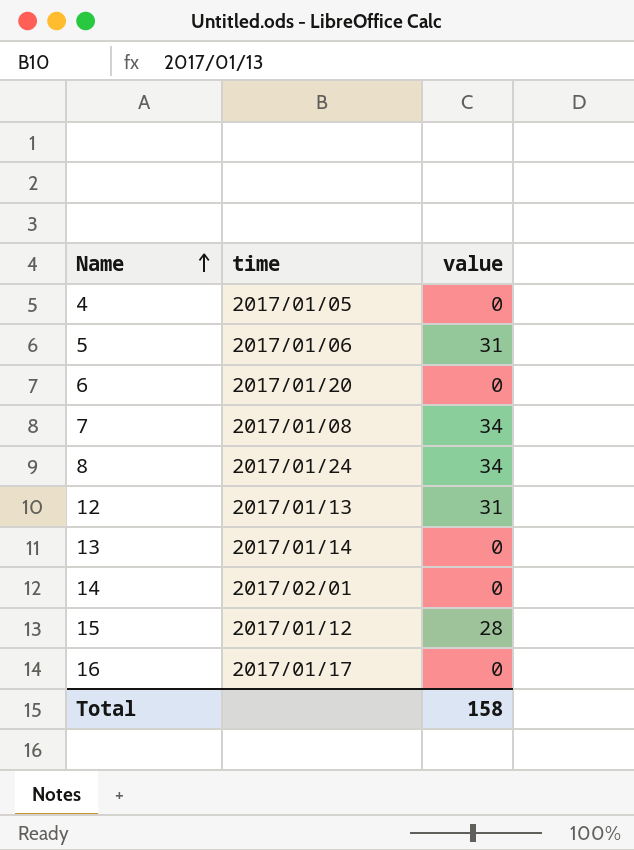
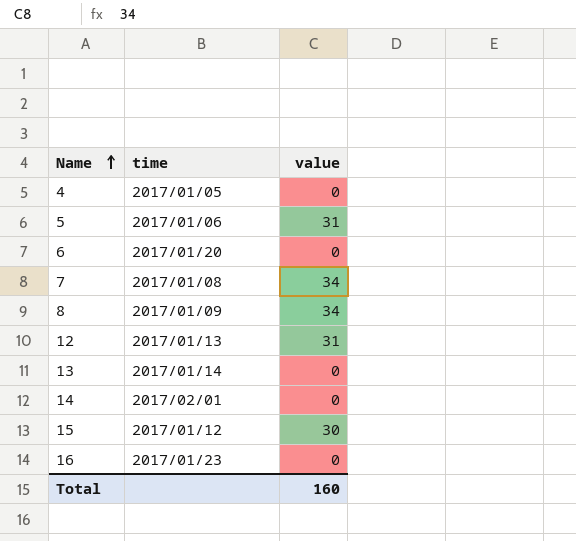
8 | time: 2017/01/24 -> 2017/01/09
15 | value: 28 -> 30
16 | time: 2017/01/17 -> 2017/01/23
Total | value: 158 -> 160

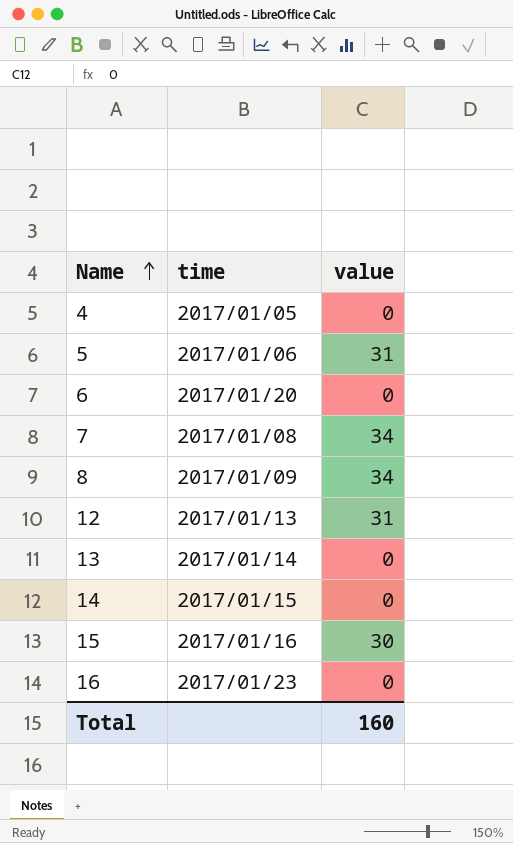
14 | time: 2017/02/01 -> 2017/01/15
15 | time: 2017/01/12 -> 2017/01/16

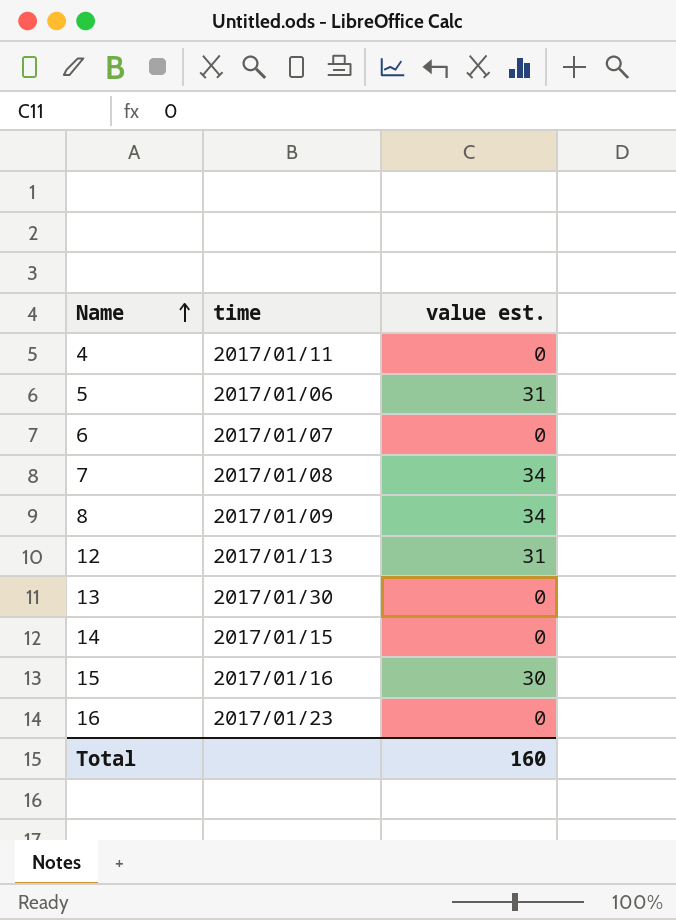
column name: value -> value est.
4 | time: 2017/01/05 -> 2017/01/11
6 | time: 2017/01/20 -> 2017/01/07
13 | time: 2017/01/14 -> 2017/01/30

